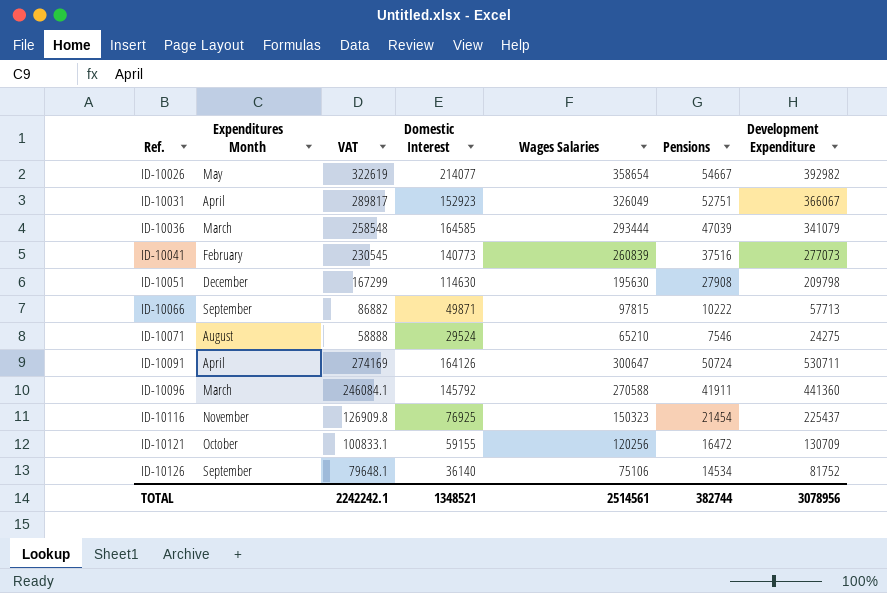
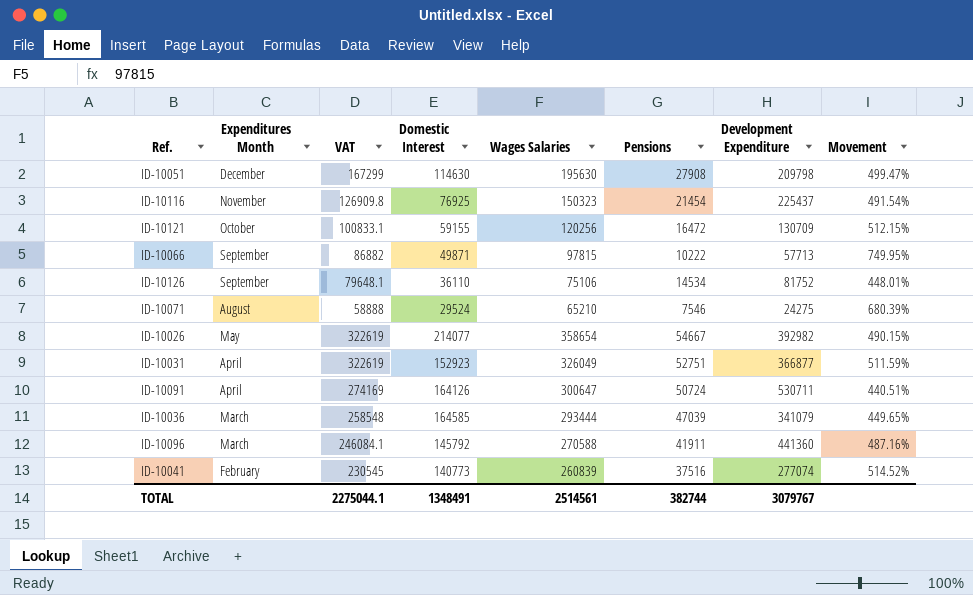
row order: Ref. ascending -> Expenditures Month descending
column Movement | formula: none -> ([VAT] - [Pensions]) / [Pensions]
ID-10126 | Domestic Interest: 36140 -> 36110
ID-10031 | VAT: 289817 -> 322619
ID-10031 | Development Expenditure: 366067 -> 366877
ID-10041 | Development Expenditure: 277073 -> 277074
TOTAL | VAT: 2242242.1 -> 2275044.1
TOTAL | Domestic Interest: 1348521 -> 1348491
TOTAL | Development Expenditure: 3078956 -> 3079767

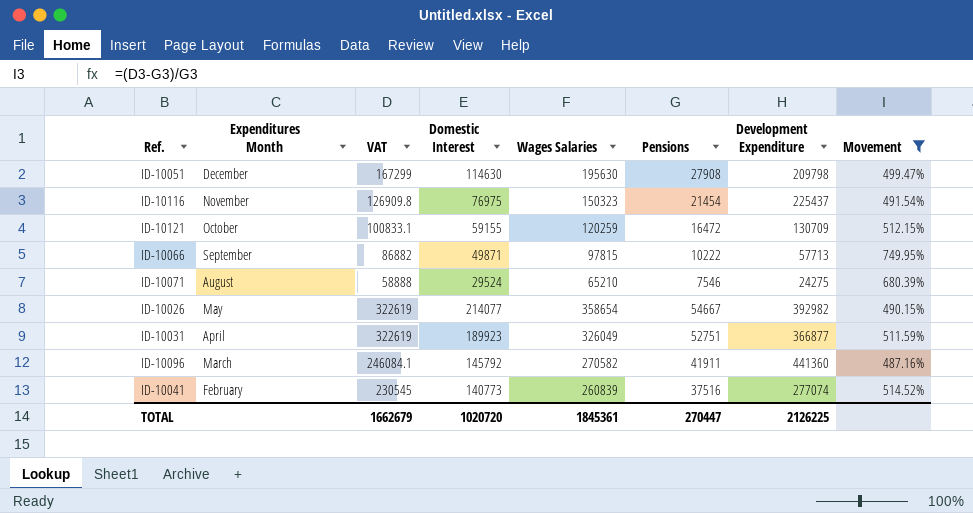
filter: none -> Movement >= 487.16%
ID-10116 | Domestic Interest: 76925 -> 76975
ID-10121 | Wages Salaries: 120256 -> 120259
ID-10031 | Domestic Interest: 152923 -> 189923
ID-10096 | Wages Salaries: 270588 -> 270582
TOTAL | VAT: 2275044.1 -> 1662679
TOTAL | Domestic Interest: 1348491 -> 1020720
TOTAL | Wages Salaries: 2514561 -> 1845361
TOTAL | Pensions: 382744 -> 270447
TOTAL | Development Expenditure: 3079767 -> 2126225

